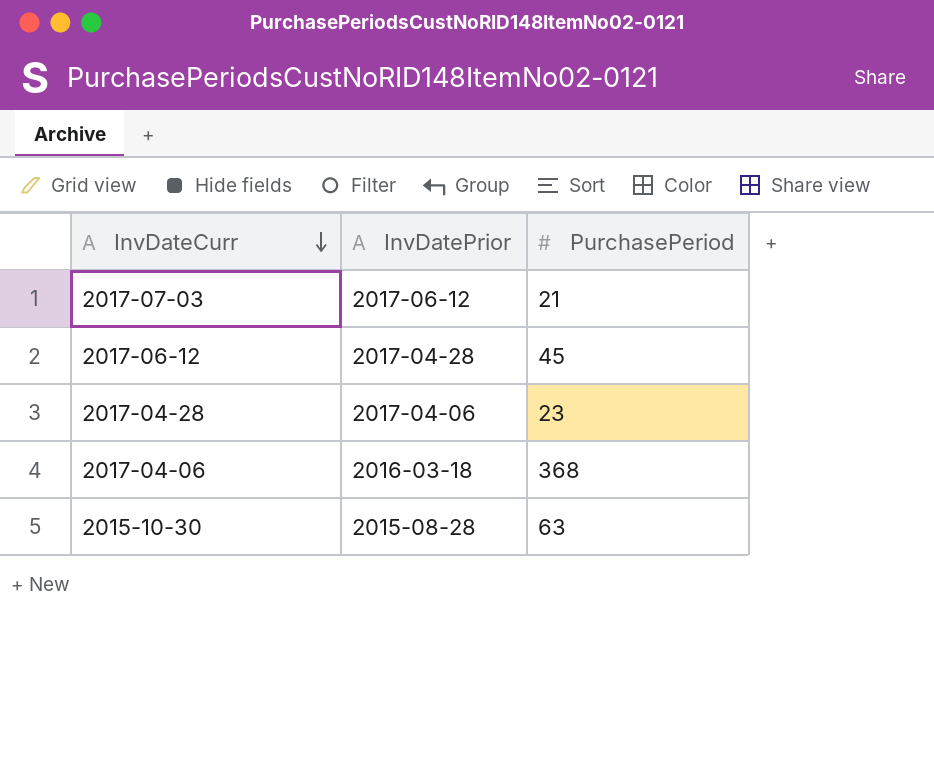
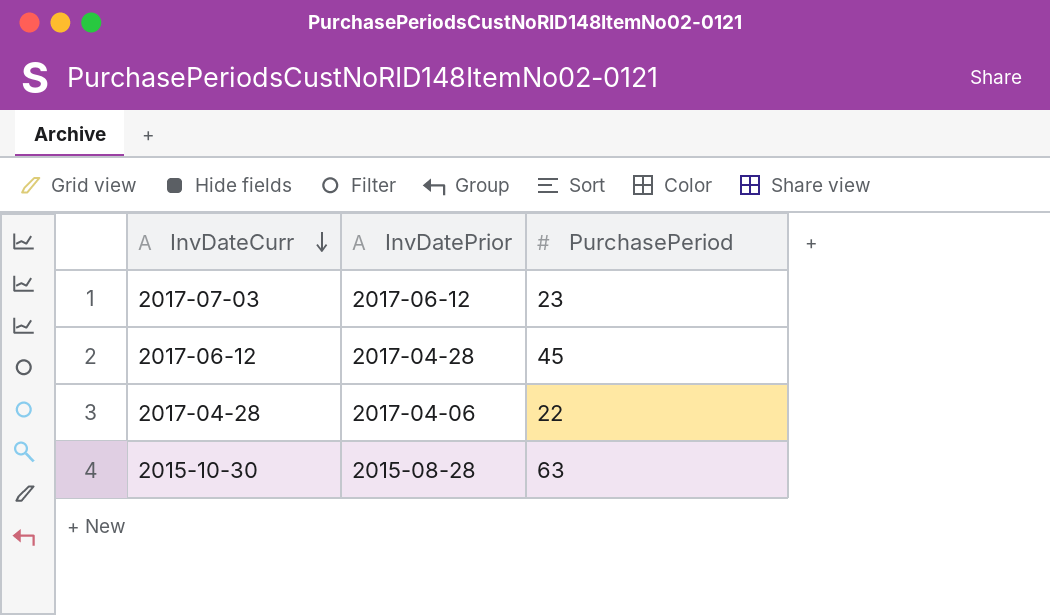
row 2017-04-06: 2016-03-18 | 368 -> none
2017-07-03 | PurchasePeriod: 21 -> 23
2017-04-28 | PurchasePeriod: 23 -> 22

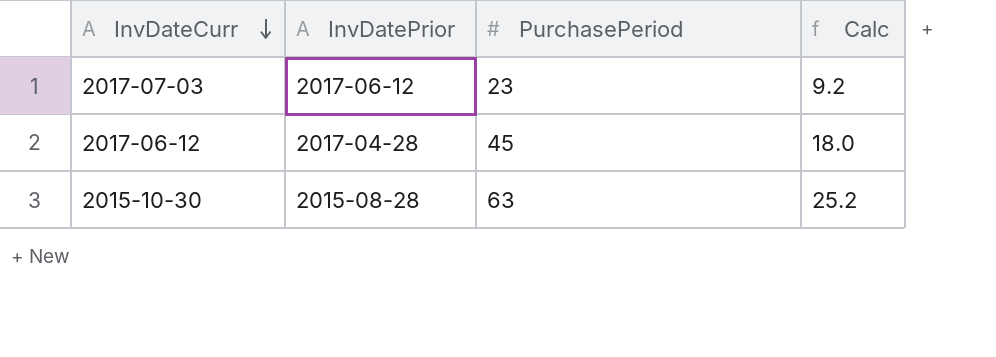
column Calc | formula: none -> [PurchasePeriod] * 0.4
row 2017-04-28: 2017-04-06 | 22 -> none

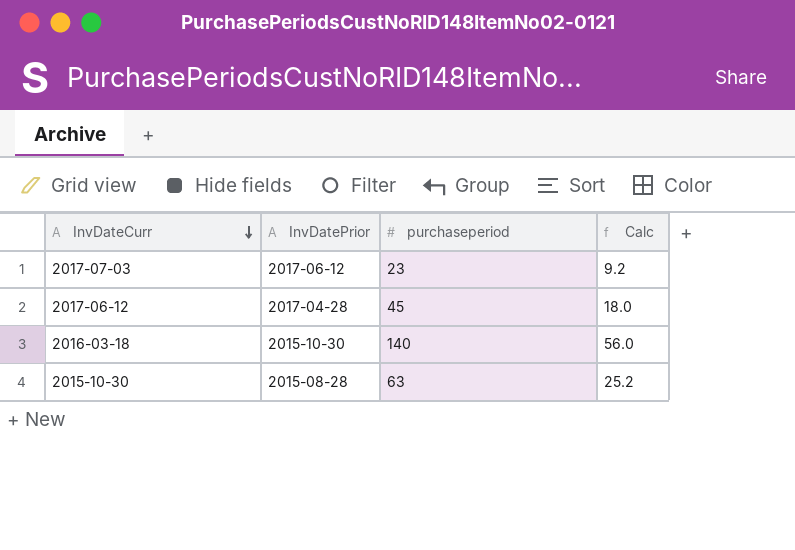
column name: PurchasePeriod -> purchaseperiod
row 2016-03-18: none -> 2015-10-30 | 140 | 56.0

